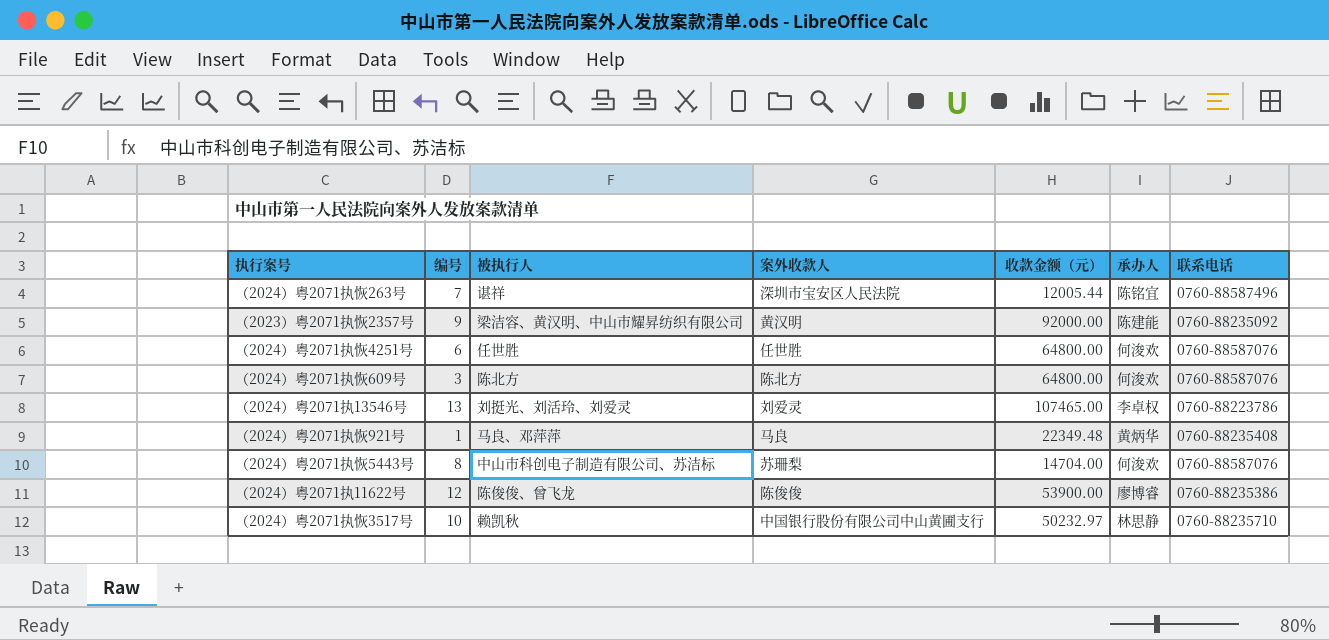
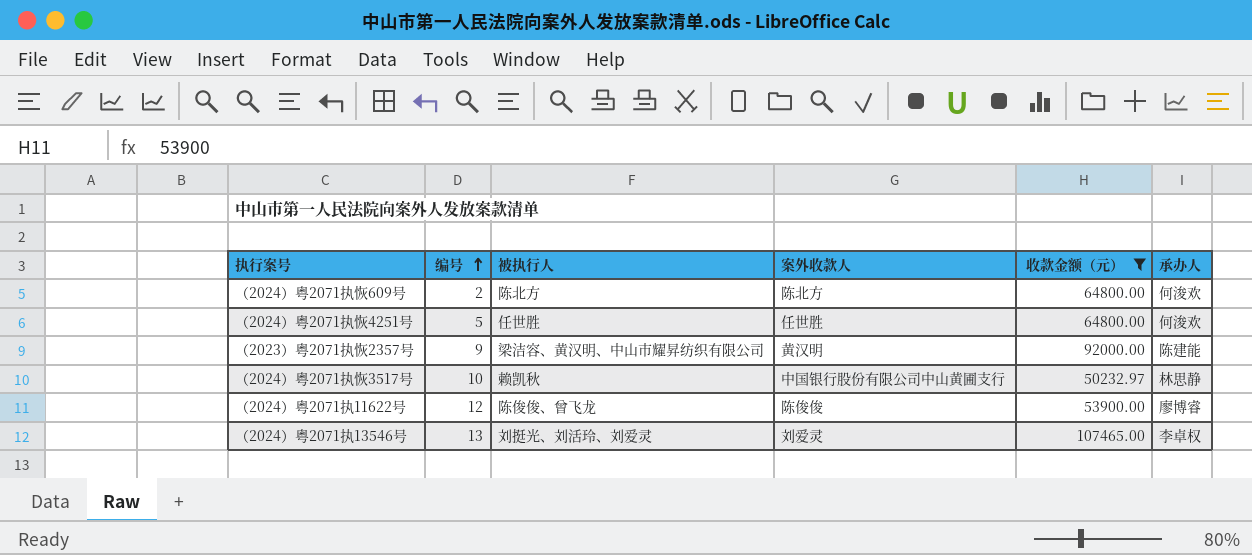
filter: none -> 收款金额（元） >= 50232.97
row order: none -> 编号 ascending
column 联系电话 | position: 7 -> none
（2024）粤2071执恢609号 | 编号: 3 -> 2
（2024）粤2071执恢4251号 | 编号: 6 -> 5

